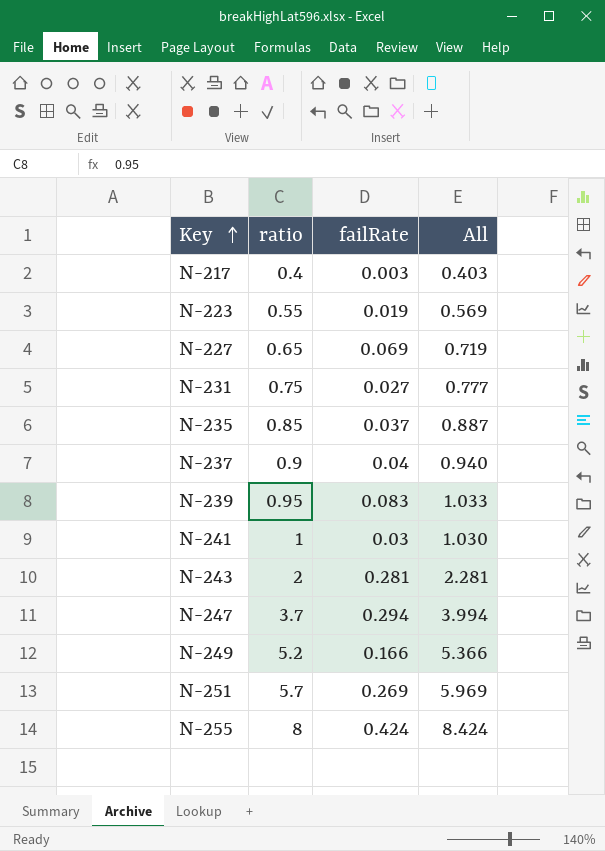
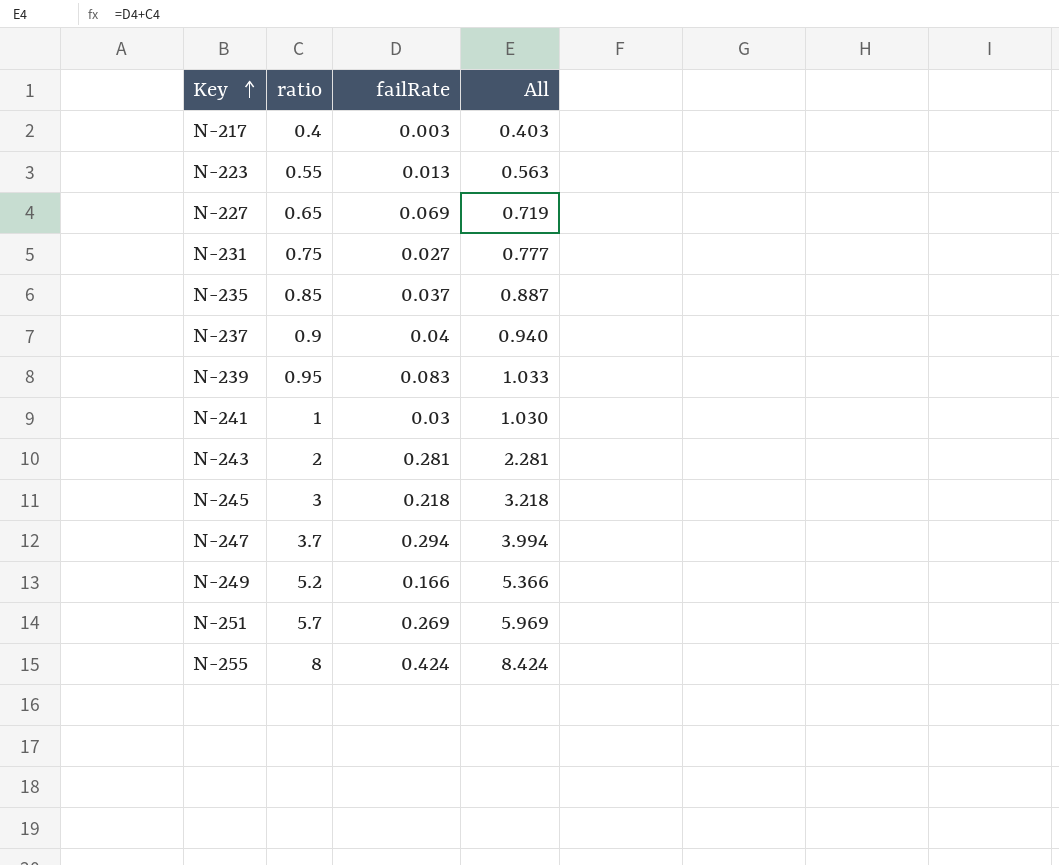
N-223 | failRate: 0.019 -> 0.013
N-223 | All: 0.569 -> 0.563
row N-245: none -> 3 | 0.218 | 3.218

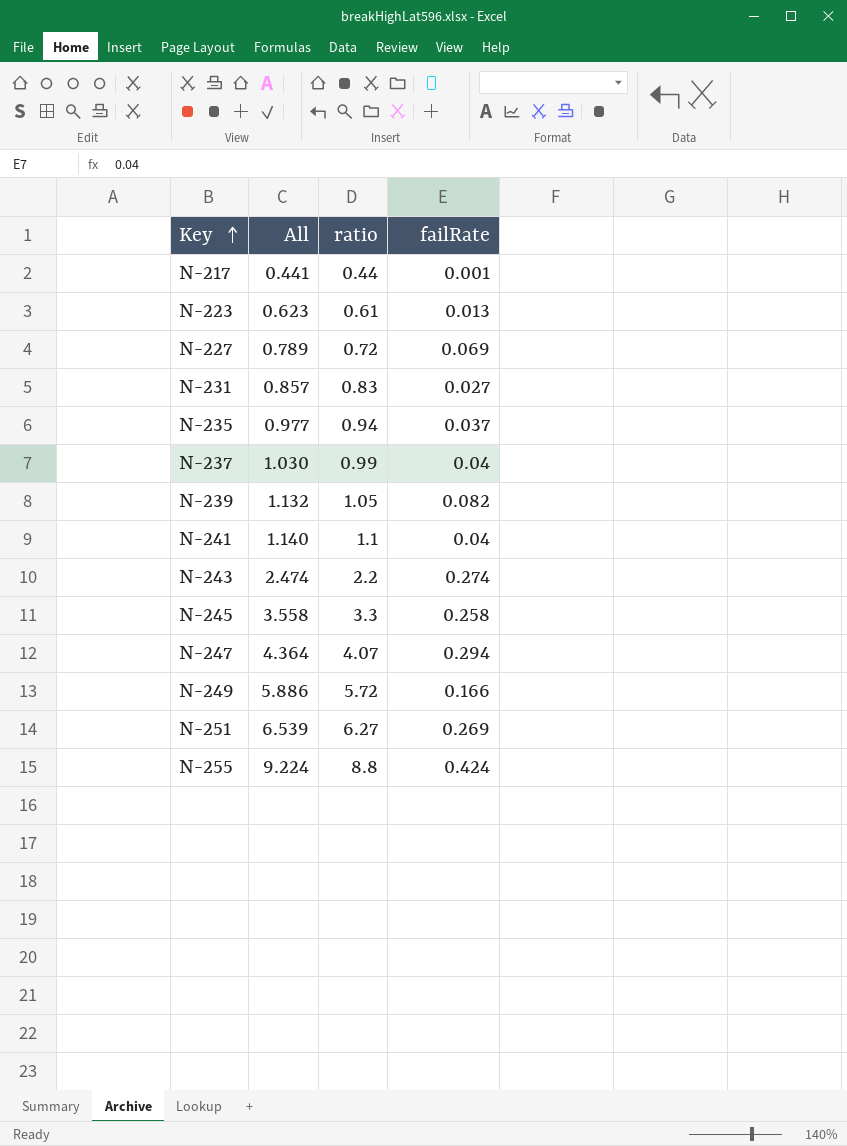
column All | position: 4 -> 2
N-217 | All: 0.403 -> 0.441
N-217 | ratio: 0.4 -> 0.44
N-217 | failRate: 0.003 -> 0.001
N-223 | All: 0.563 -> 0.623
N-223 | ratio: 0.55 -> 0.61
N-227 | All: 0.719 -> 0.789
N-227 | ratio: 0.65 -> 0.72
N-231 | All: 0.777 -> 0.857
N-231 | ratio: 0.75 -> 0.83
N-235 | All: 0.887 -> 0.977
N-235 | ratio: 0.85 -> 0.94
N-237 | All: 0.940 -> 1.030
N-237 | ratio: 0.9 -> 0.99
N-239 | All: 1.033 -> 1.132
N-239 | ratio: 0.95 -> 1.05
N-239 | failRate: 0.083 -> 0.082
N-241 | All: 1.030 -> 1.140
N-241 | ratio: 1 -> 1.1
N-241 | failRate: 0.03 -> 0.04
N-243 | All: 2.281 -> 2.474
N-243 | ratio: 2 -> 2.2
N-243 | failRate: 0.281 -> 0.274
N-245 | All: 3.218 -> 3.558
N-245 | ratio: 3 -> 3.3
N-245 | failRate: 0.218 -> 0.258
N-247 | All: 3.994 -> 4.364
N-247 | ratio: 3.7 -> 4.07
N-249 | All: 5.366 -> 5.886
N-249 | ratio: 5.2 -> 5.72
N-251 | All: 5.969 -> 6.539
N-251 | ratio: 5.7 -> 6.27
N-255 | All: 8.424 -> 9.224
N-255 | ratio: 8 -> 8.8

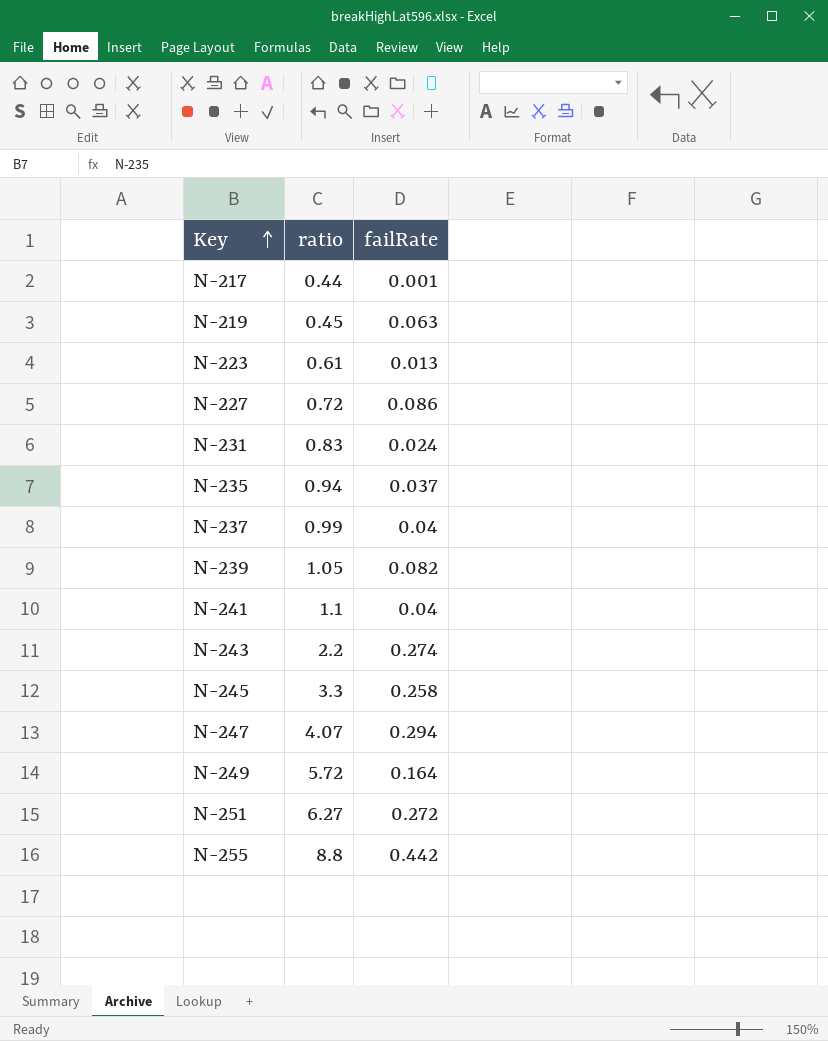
column All | formula: [ratio] + [failRate] -> none
row N-219: none -> 0.45 | 0.063
N-227 | failRate: 0.069 -> 0.086
N-231 | failRate: 0.027 -> 0.024
N-249 | failRate: 0.166 -> 0.164
N-251 | failRate: 0.269 -> 0.272
N-255 | failRate: 0.424 -> 0.442

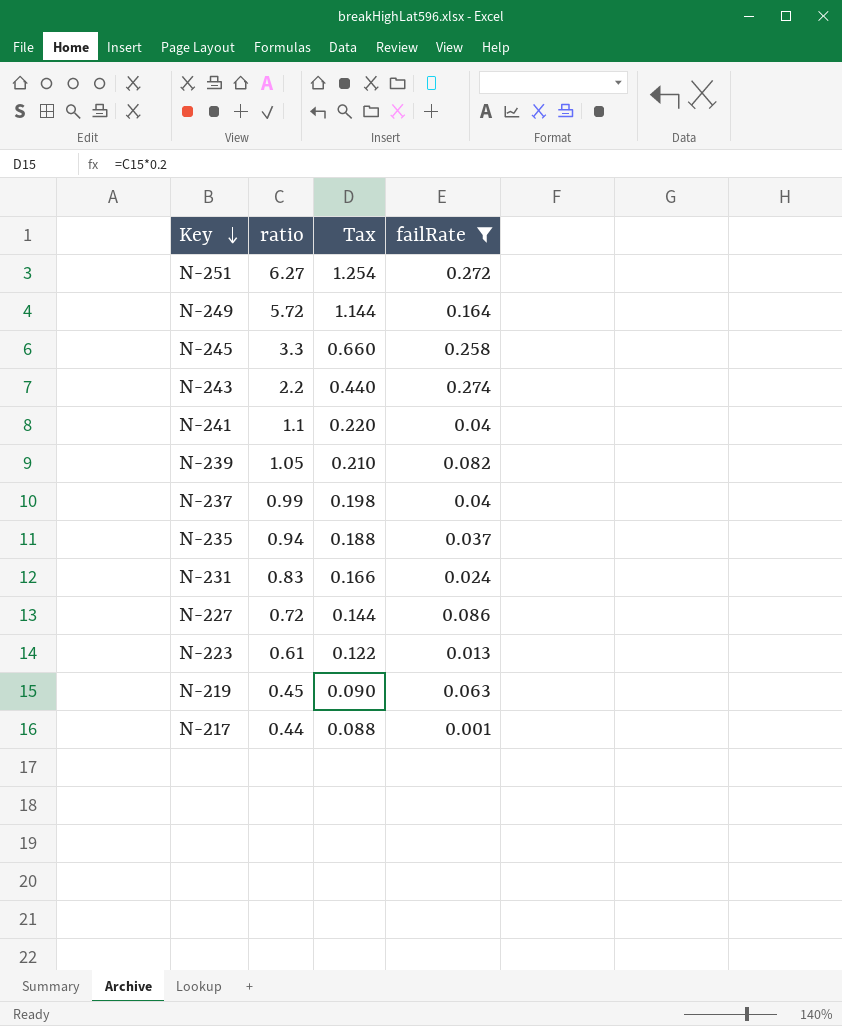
filter: none -> failRate <= 0.274
row order: Key ascending -> Key descending
column Tax | formula: none -> [ratio] * 0.2

